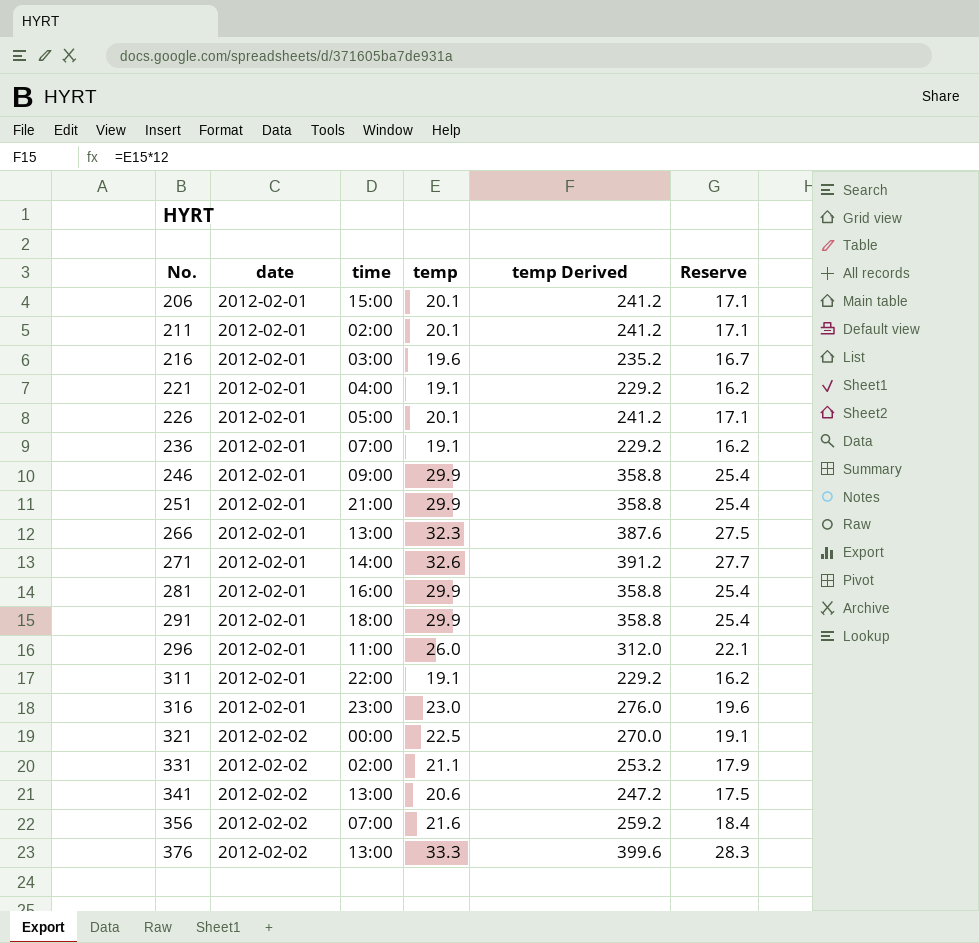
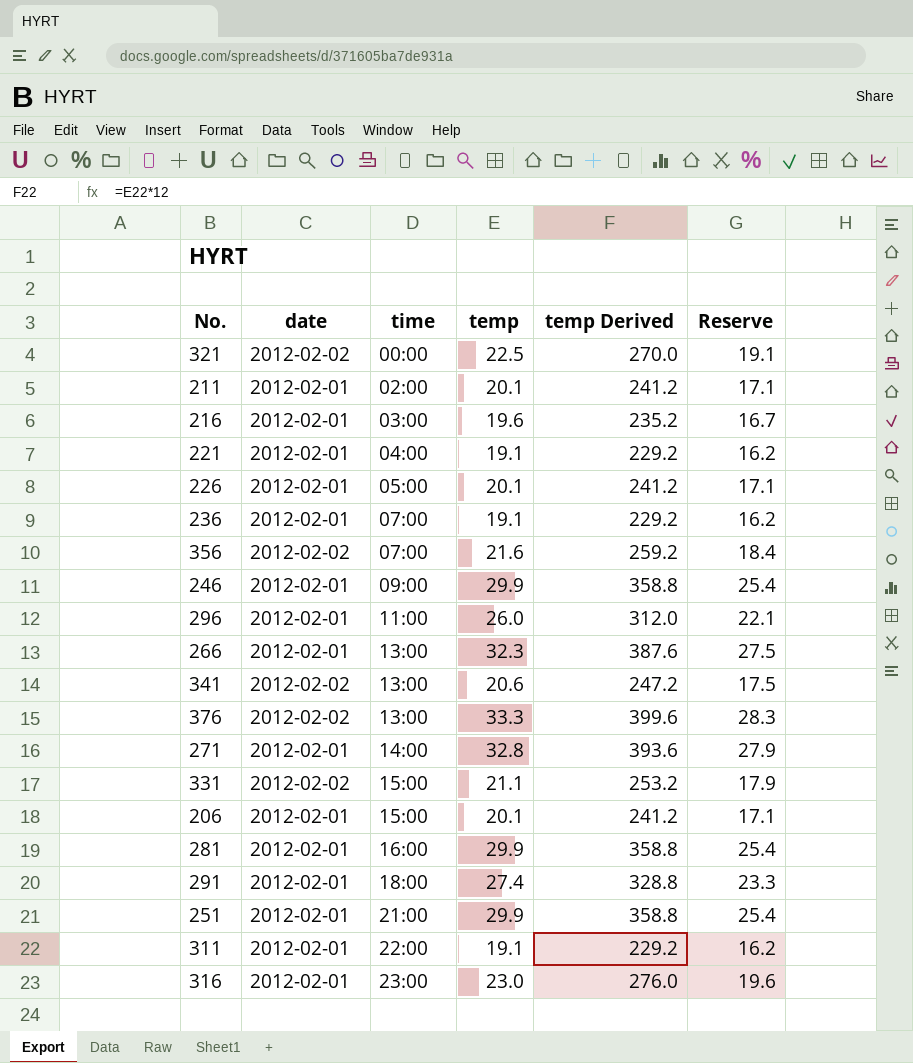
row order: No. ascending -> time ascending
271 | temp: 32.6 -> 32.8
271 | temp Derived: 391.2 -> 393.6
271 | Reserve: 27.7 -> 27.9
331 | time: 02:00 -> 15:00
291 | temp: 29.9 -> 27.4
291 | temp Derived: 358.8 -> 328.8
291 | Reserve: 25.4 -> 23.3

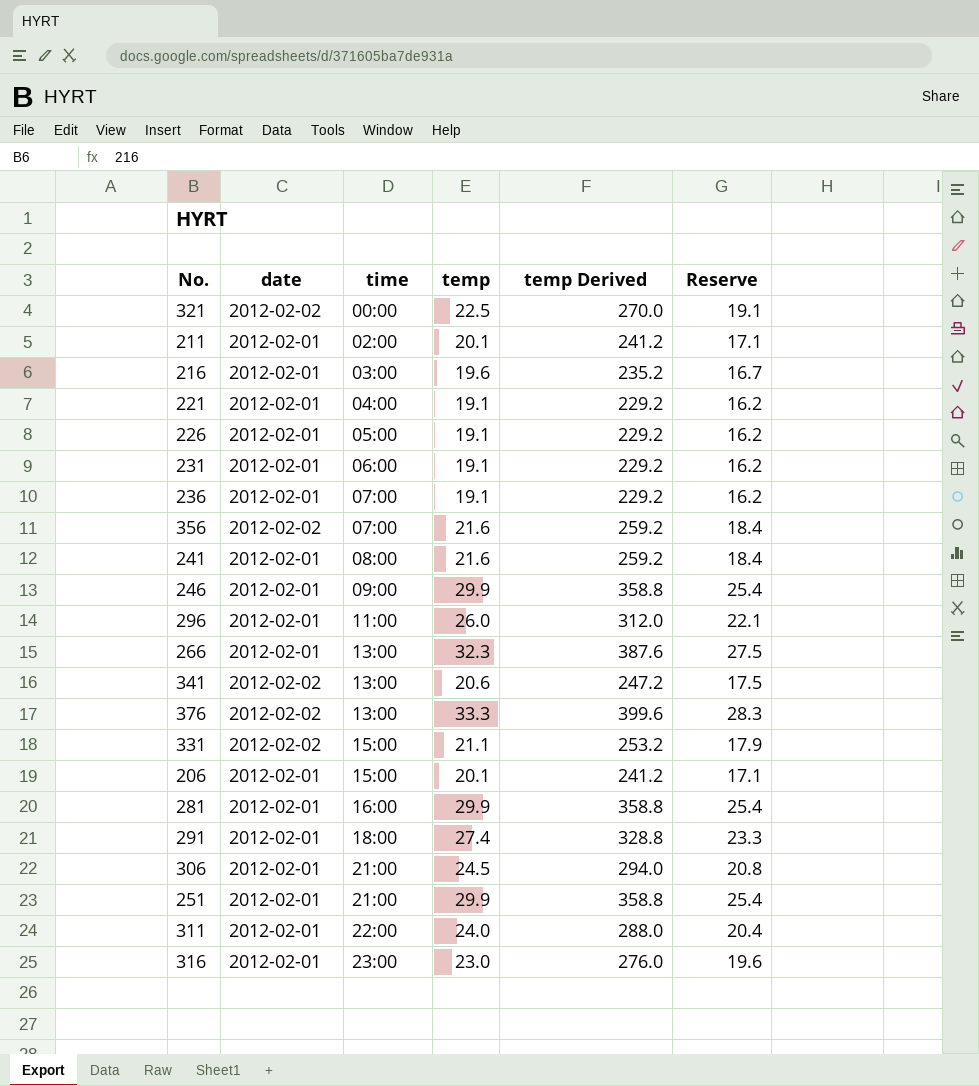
row 271: 2012-02-01 | 14:00 | 32.8 | 393.6 | 27.9 -> none
226 | temp: 20.1 -> 19.1
226 | temp Derived: 241.2 -> 229.2
226 | Reserve: 17.1 -> 16.2
row 231: none -> 2012-02-01 | 06:00 | 19.1 | 229.2 | 16.2
row 241: none -> 2012-02-01 | 08:00 | 21.6 | 259.2 | 18.4
row 306: none -> 2012-02-01 | 21:00 | 24.5 | 294.0 | 20.8
311 | temp: 19.1 -> 24.0
311 | temp Derived: 229.2 -> 288.0
311 | Reserve: 16.2 -> 20.4

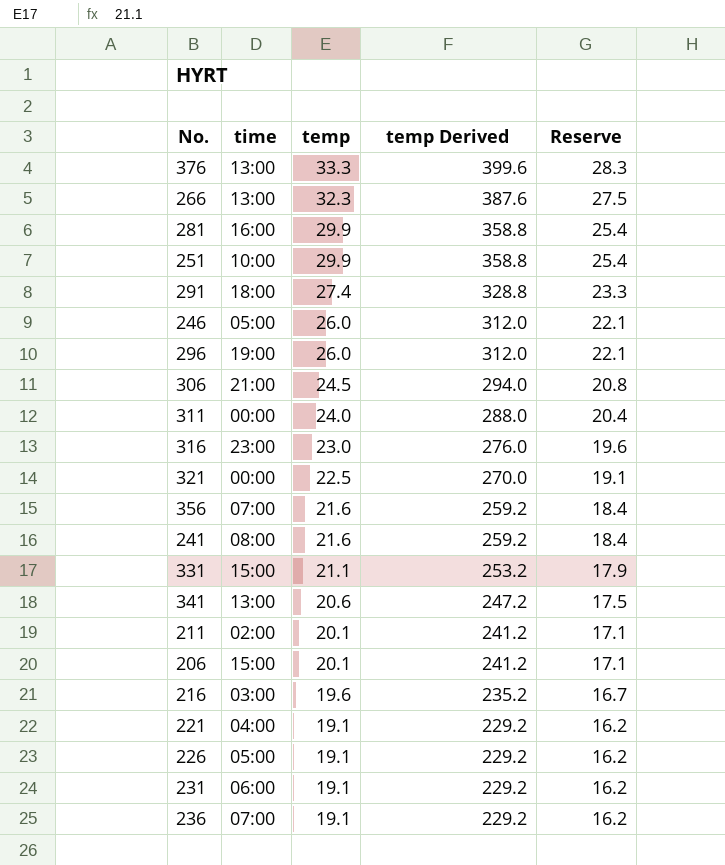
row order: time ascending -> temp descending
column date | position: 2 -> none
251 | time: 21:00 -> 10:00
246 | time: 09:00 -> 05:00
246 | temp: 29.9 -> 26.0
246 | temp Derived: 358.8 -> 312.0
246 | Reserve: 25.4 -> 22.1
296 | time: 11:00 -> 19:00
311 | time: 22:00 -> 00:00

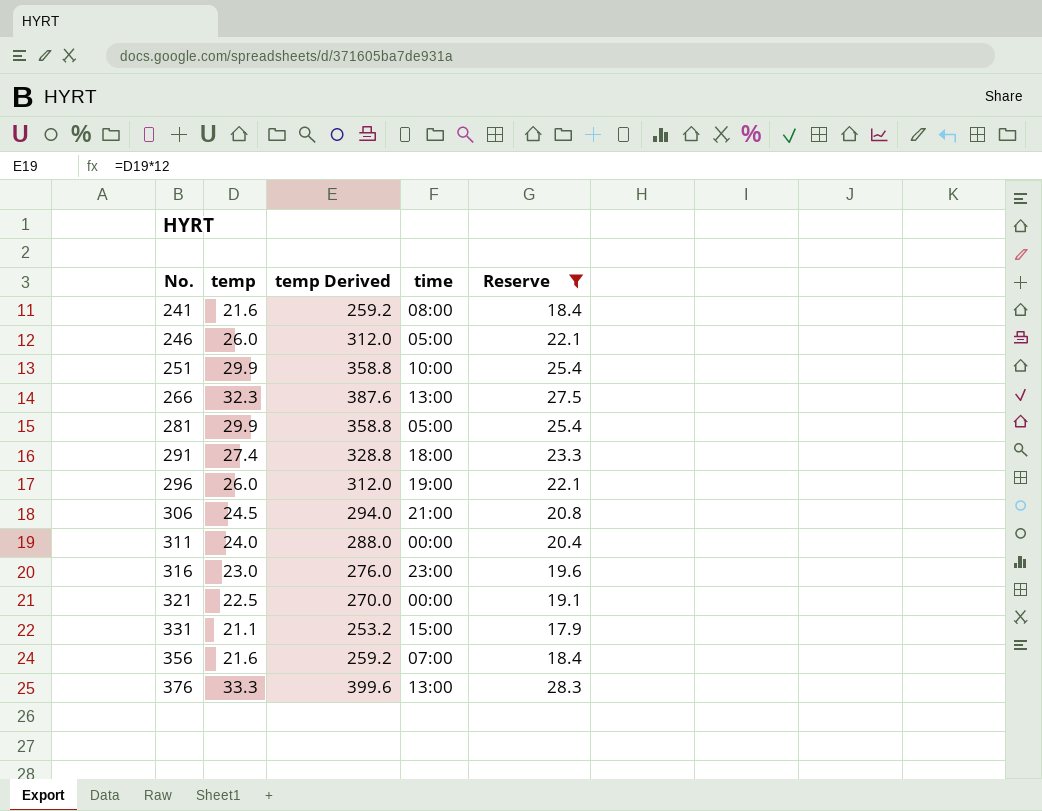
filter: none -> Reserve >= 17.9
row order: temp descending -> No. ascending
column time | position: 2 -> 4
281 | time: 16:00 -> 05:00

